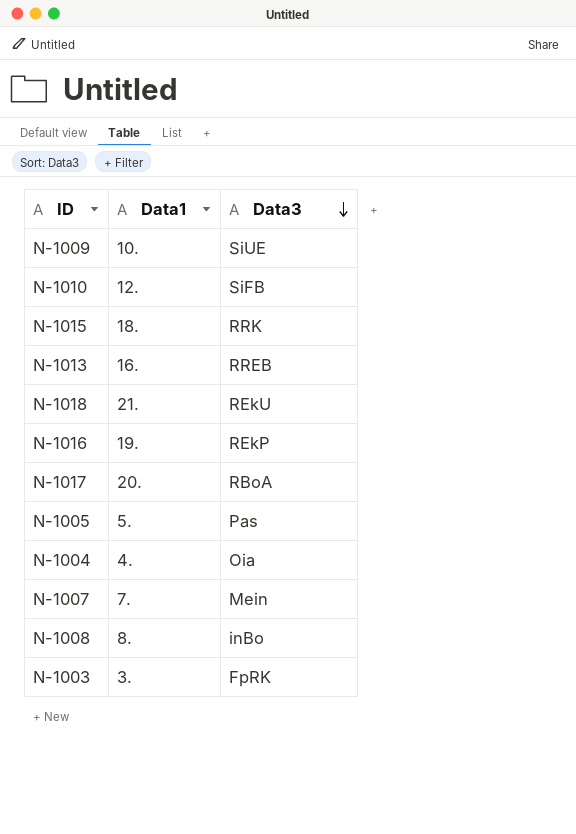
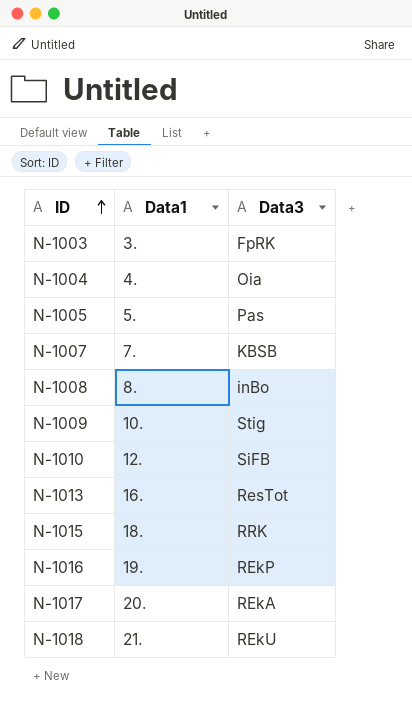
row order: Data3 descending -> ID ascending
N-1007 | Data3: Mein -> KBSB
N-1009 | Data3: SiUE -> Stig
N-1013 | Data3: RREB -> ResTot
N-1017 | Data3: RBoA -> REkA

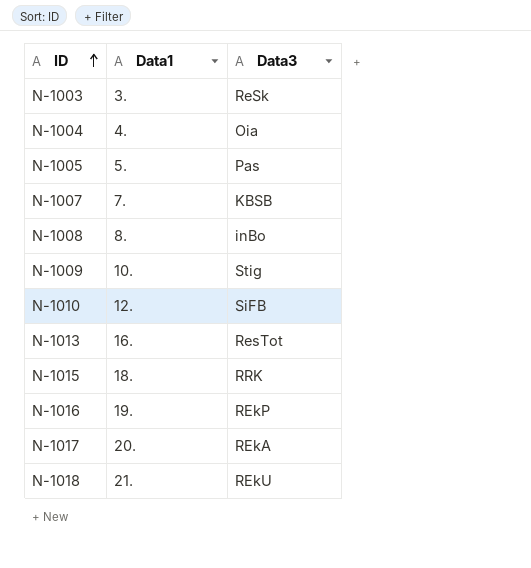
N-1003 | Data3: FpRK -> ReSk

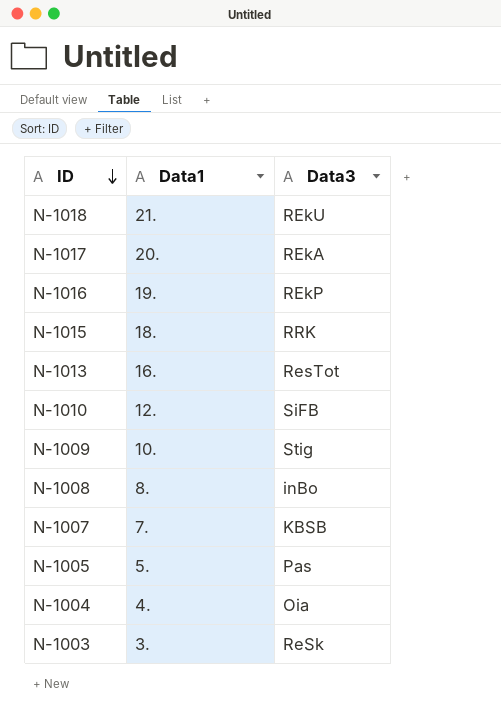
row order: ID ascending -> ID descending

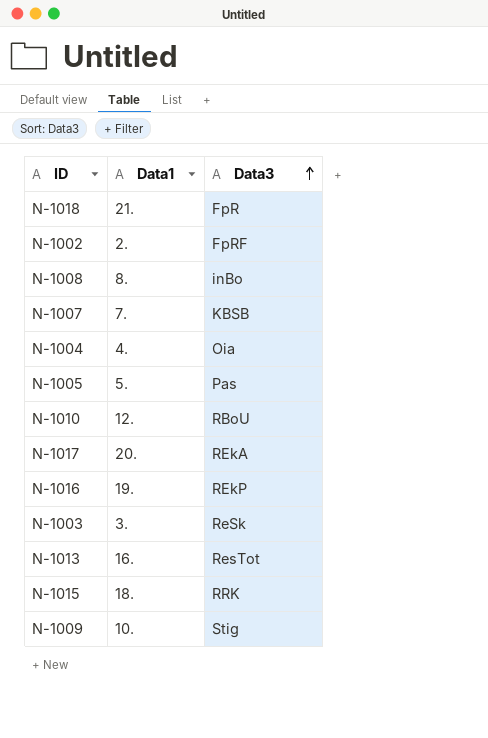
row order: ID descending -> Data3 ascending
N-1018 | Data3: REkU -> FpR
row N-1002: none -> 2. | FpRF
N-1010 | Data3: SiFB -> RBoU

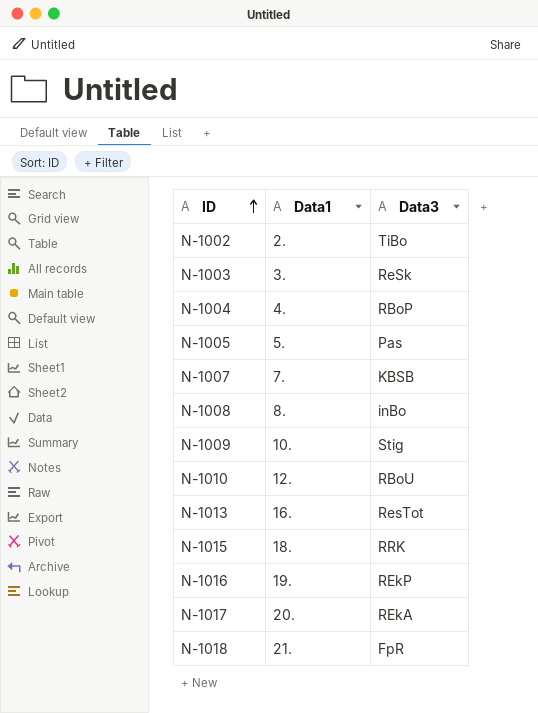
row order: Data3 ascending -> ID ascending
N-1002 | Data3: FpRF -> TiBo
N-1004 | Data3: Oia -> RBoP

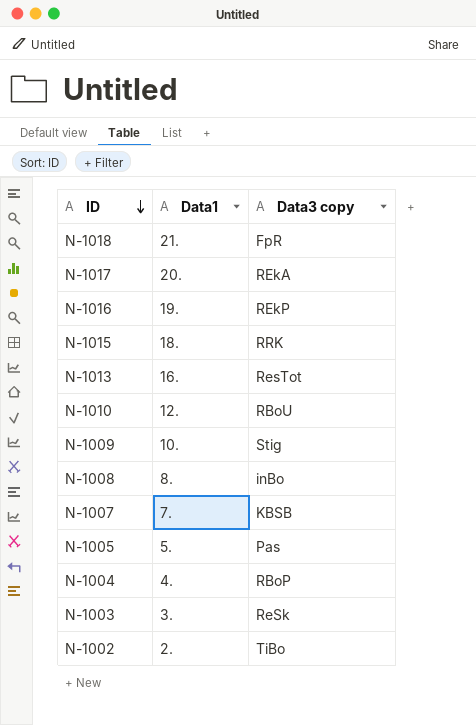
row order: ID ascending -> ID descending
column name: Data3 -> Data3 copy

